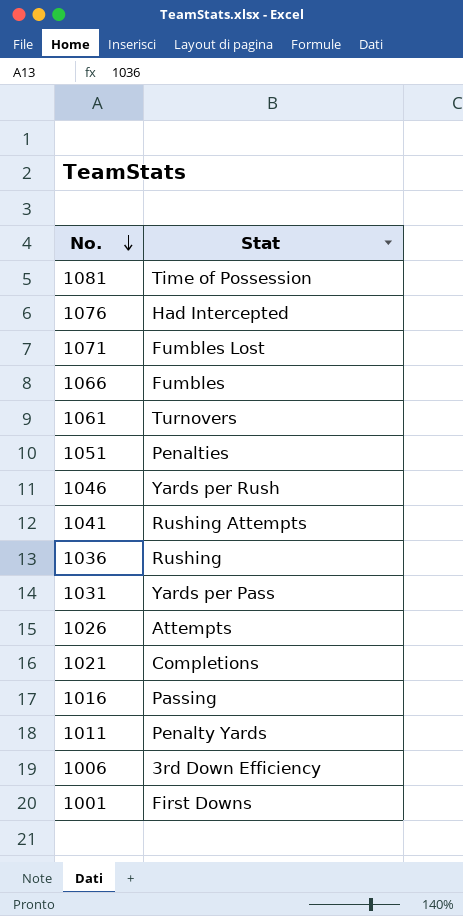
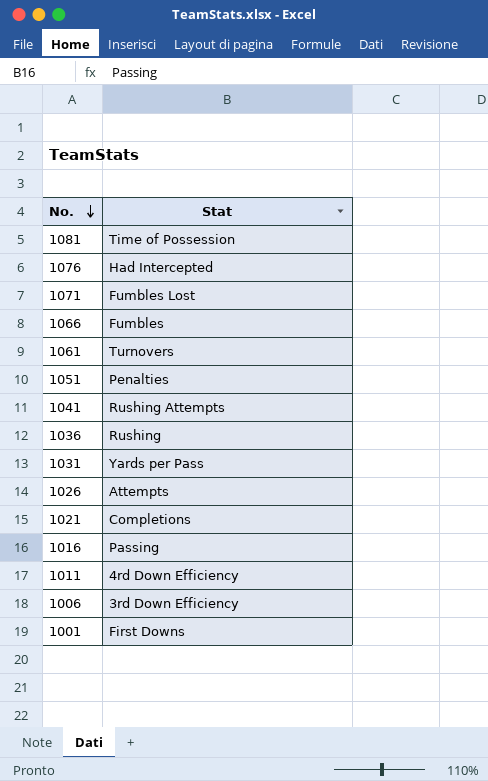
row 1046: Yards per Rush -> none
1011 | Stat: Penalty Yards -> 4rd Down Efficiency

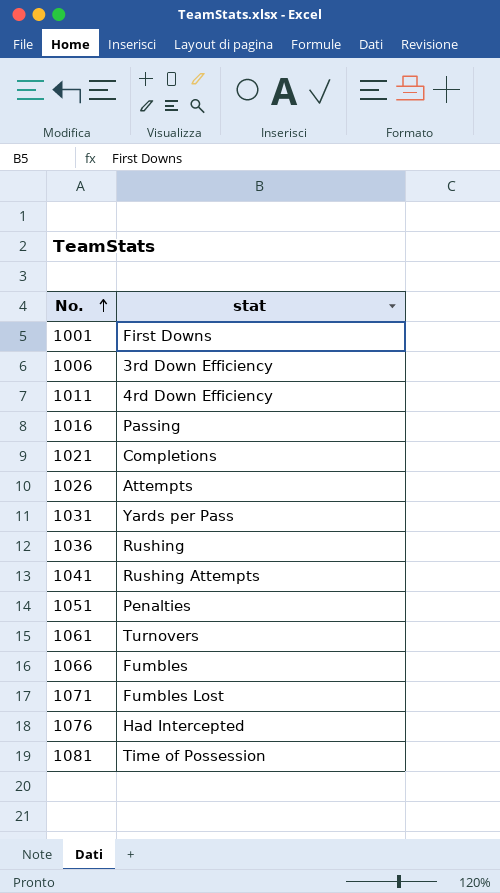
row order: No. descending -> No. ascending
column name: Stat -> stat

